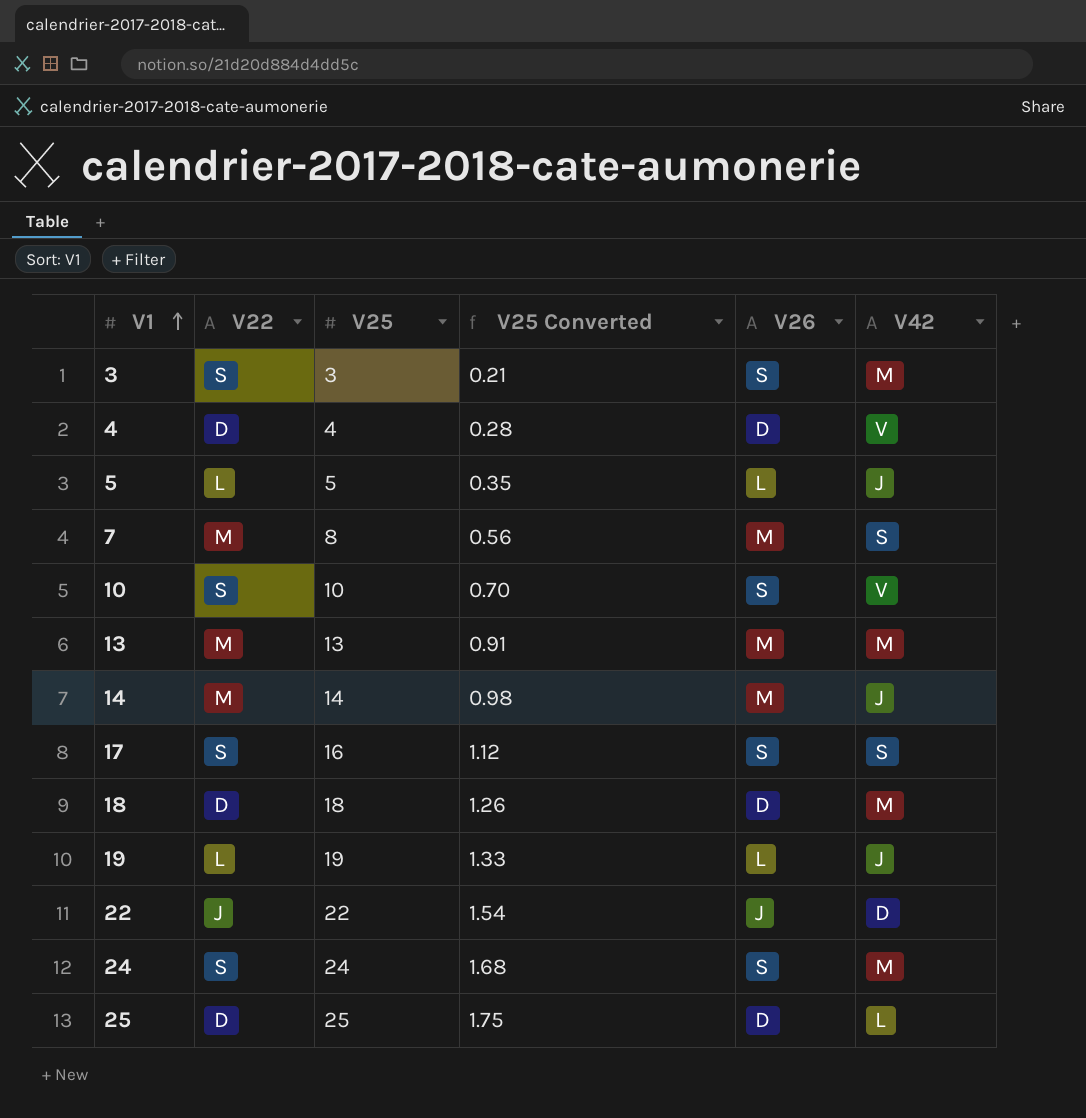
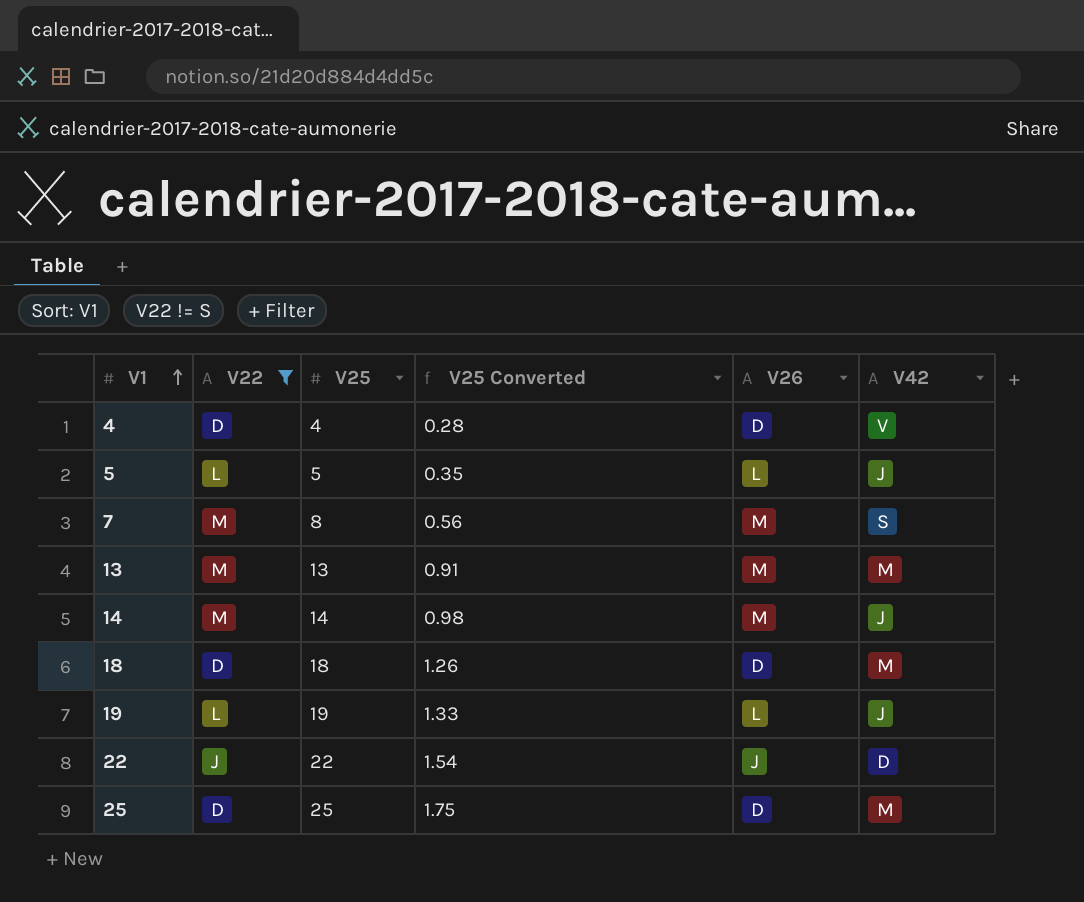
filter: none -> V22 != S
25 | V42: L -> M

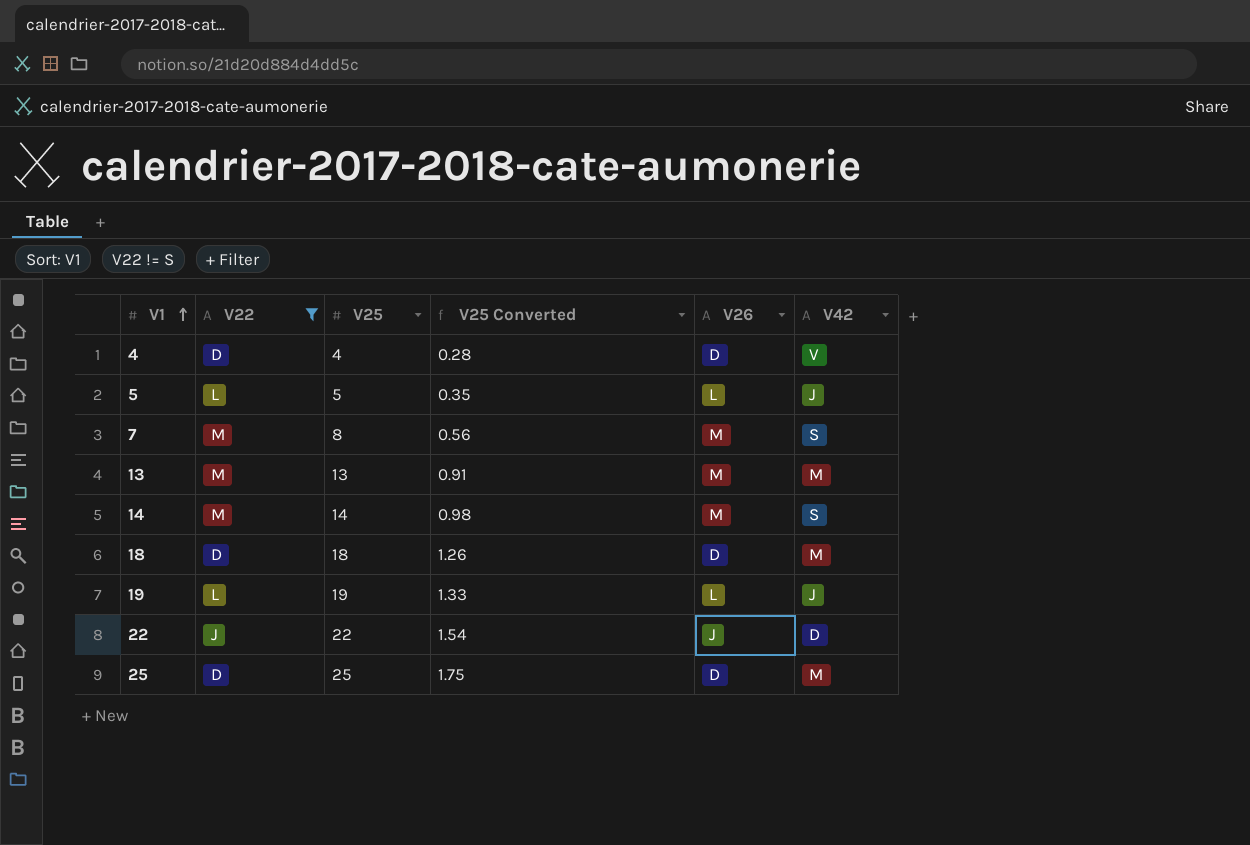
14 | V42: J -> S

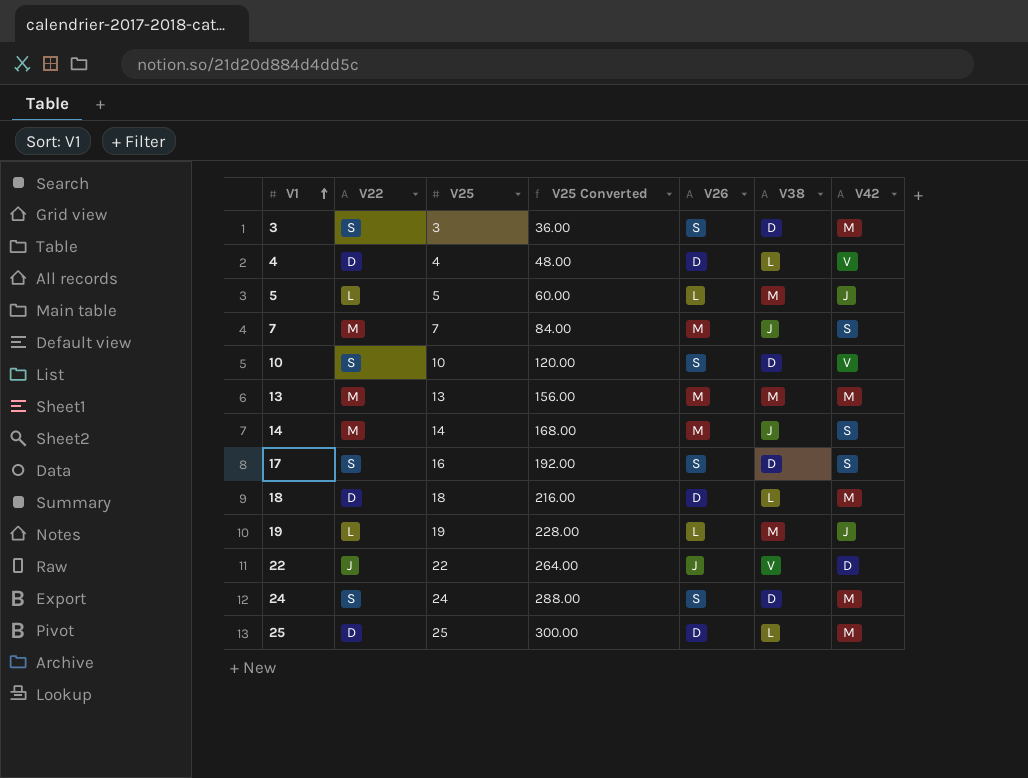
filter: V22 != S -> none
column V25 Converted | formula: [V25] * 0.07 -> [V25] * 12
column V38 | position: none -> 6
7 | V25: 8 -> 7

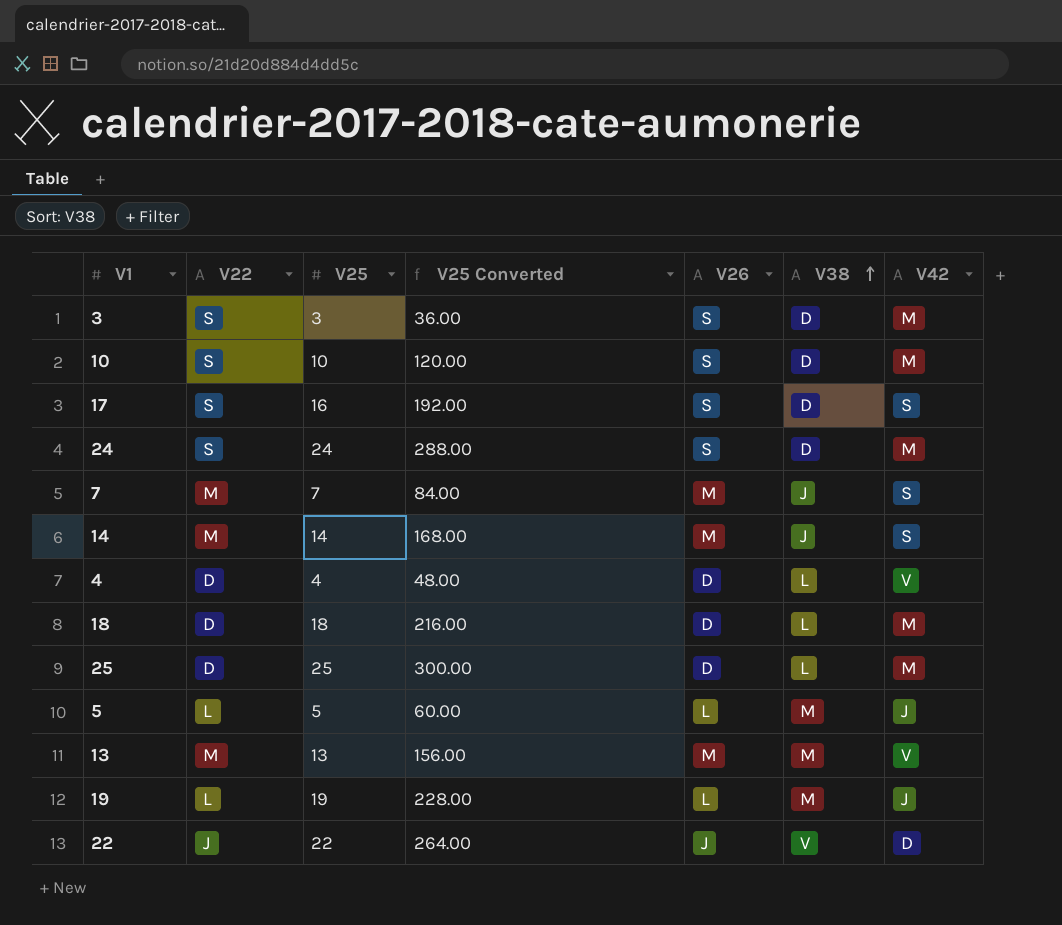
row order: V1 ascending -> V38 ascending
10 | V42: V -> M
13 | V42: M -> V

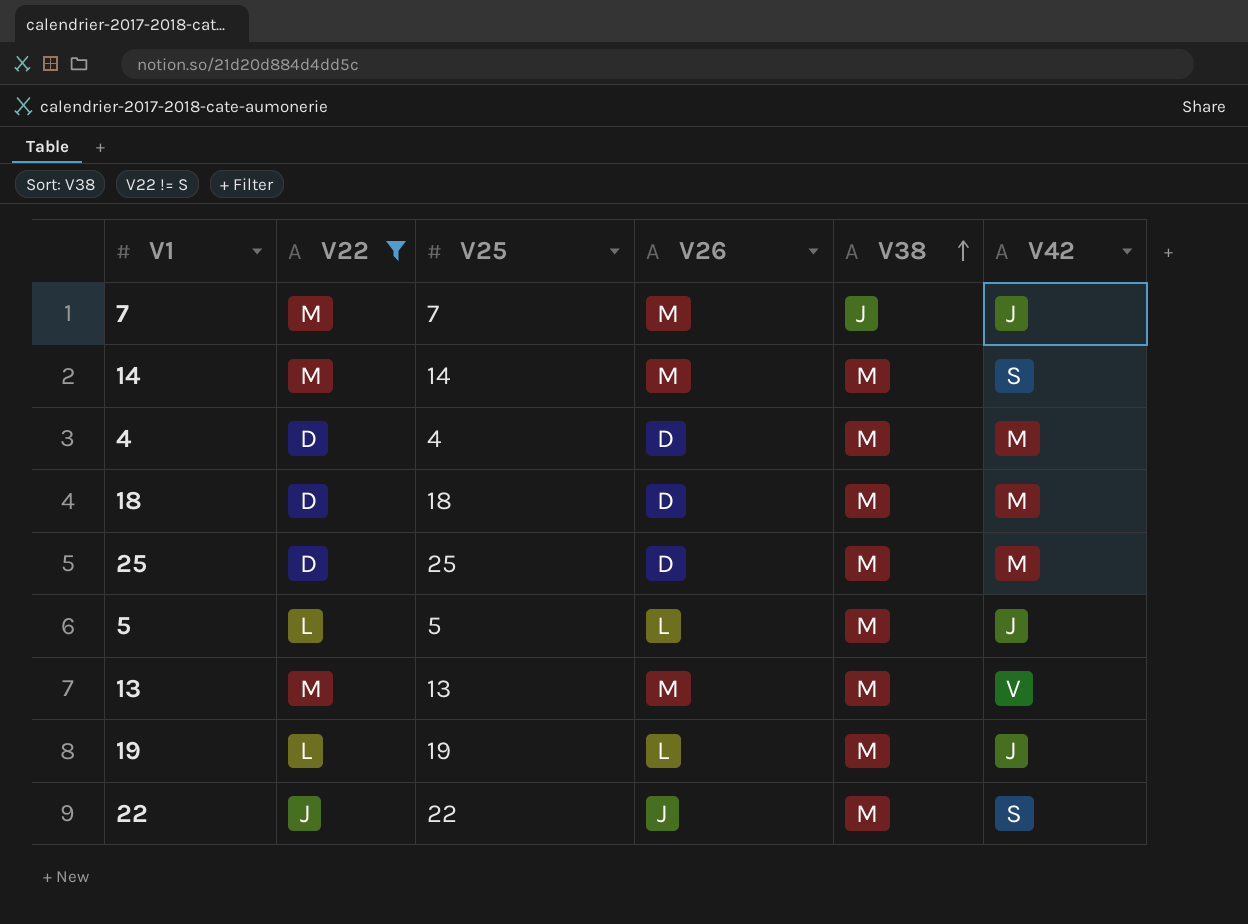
filter: none -> V22 != S
column V25 Converted | formula: [V25] * 12 -> none
7 | V42: S -> J
14 | V38: J -> M
4 | V38: L -> M
4 | V42: V -> M
18 | V38: L -> M
25 | V38: L -> M
22 | V38: V -> M
22 | V42: D -> S

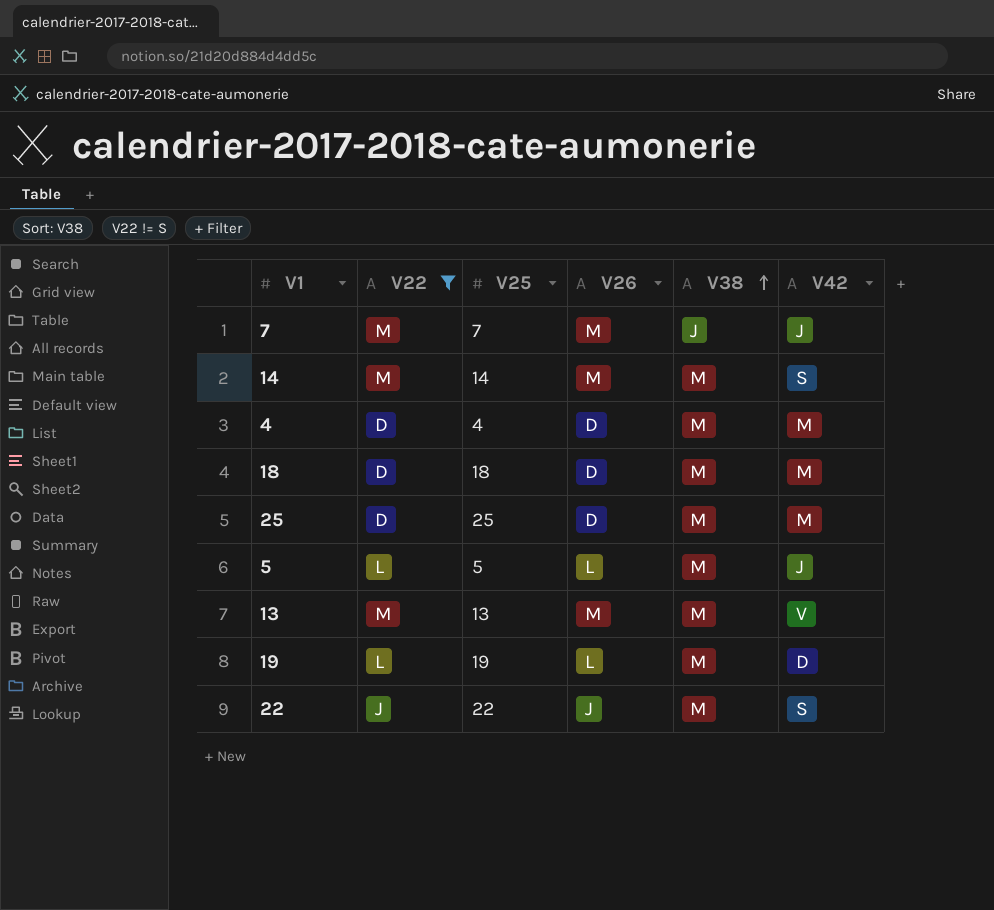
19 | V42: J -> D

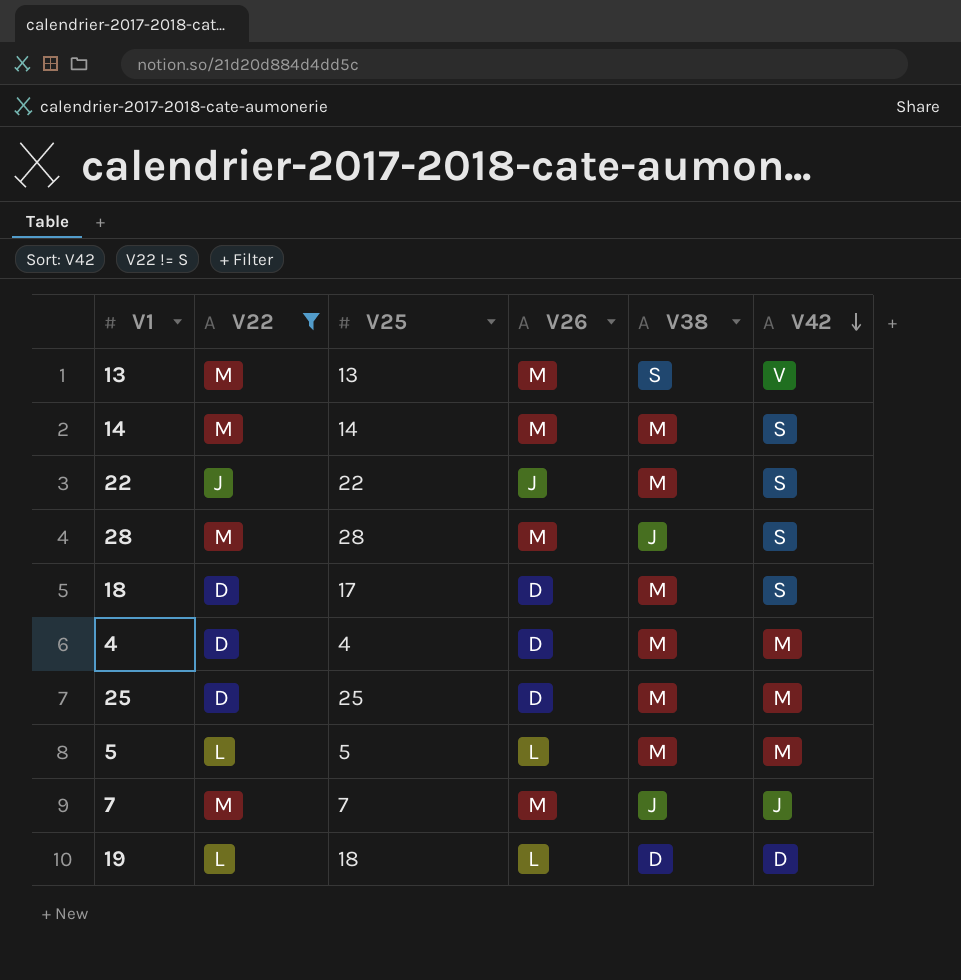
row order: V38 ascending -> V42 descending
13 | V38: M -> S
row 28: none -> M | 28 | M | J | S
18 | V25: 18 -> 17
18 | V42: M -> S
5 | V42: J -> M
19 | V25: 19 -> 18
19 | V38: M -> D

